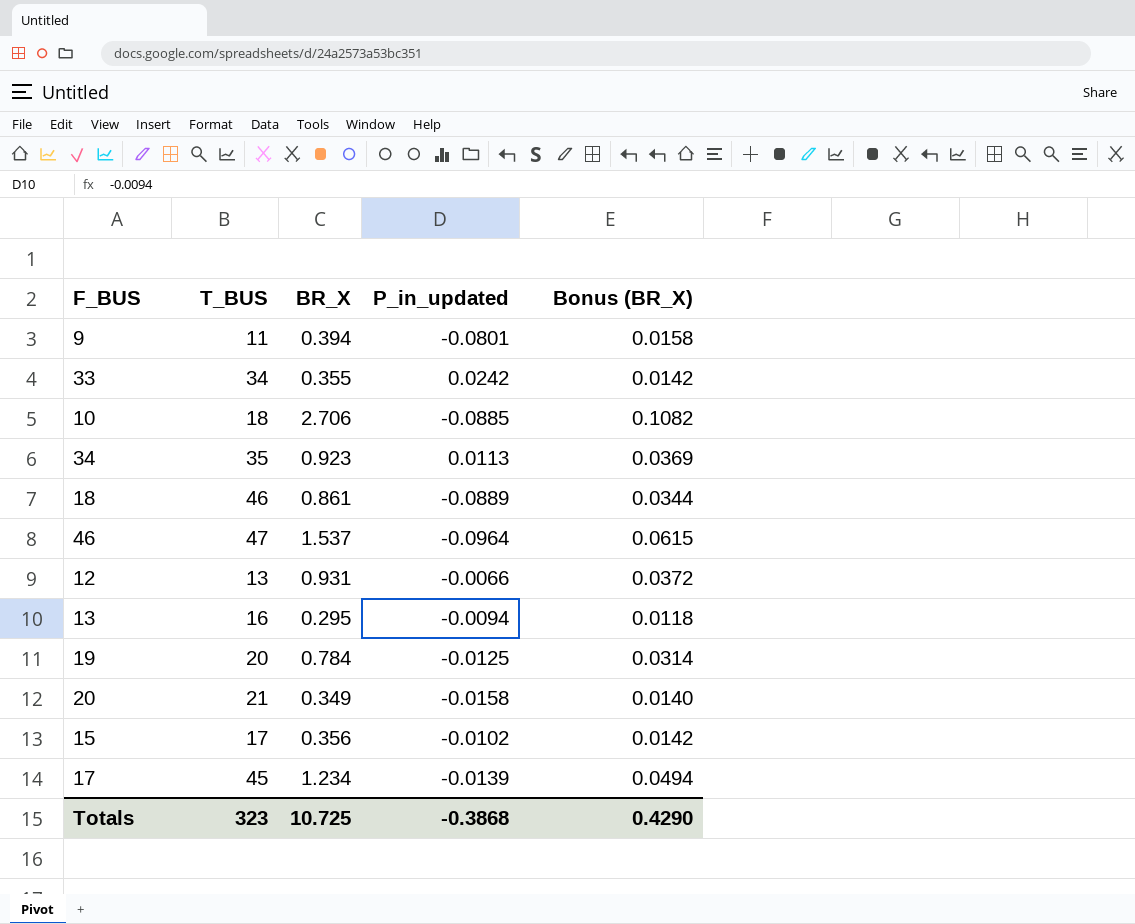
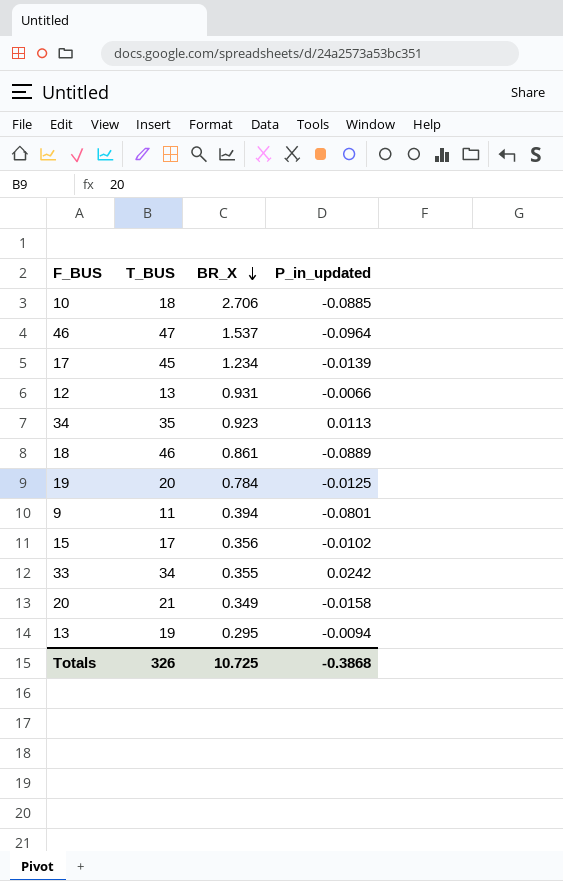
row order: none -> BR_X descending
column Bonus (BR_X) | formula: [BR_X] * 0.04 -> none
13 | T_BUS: 16 -> 19
Totals | T_BUS: 323 -> 326

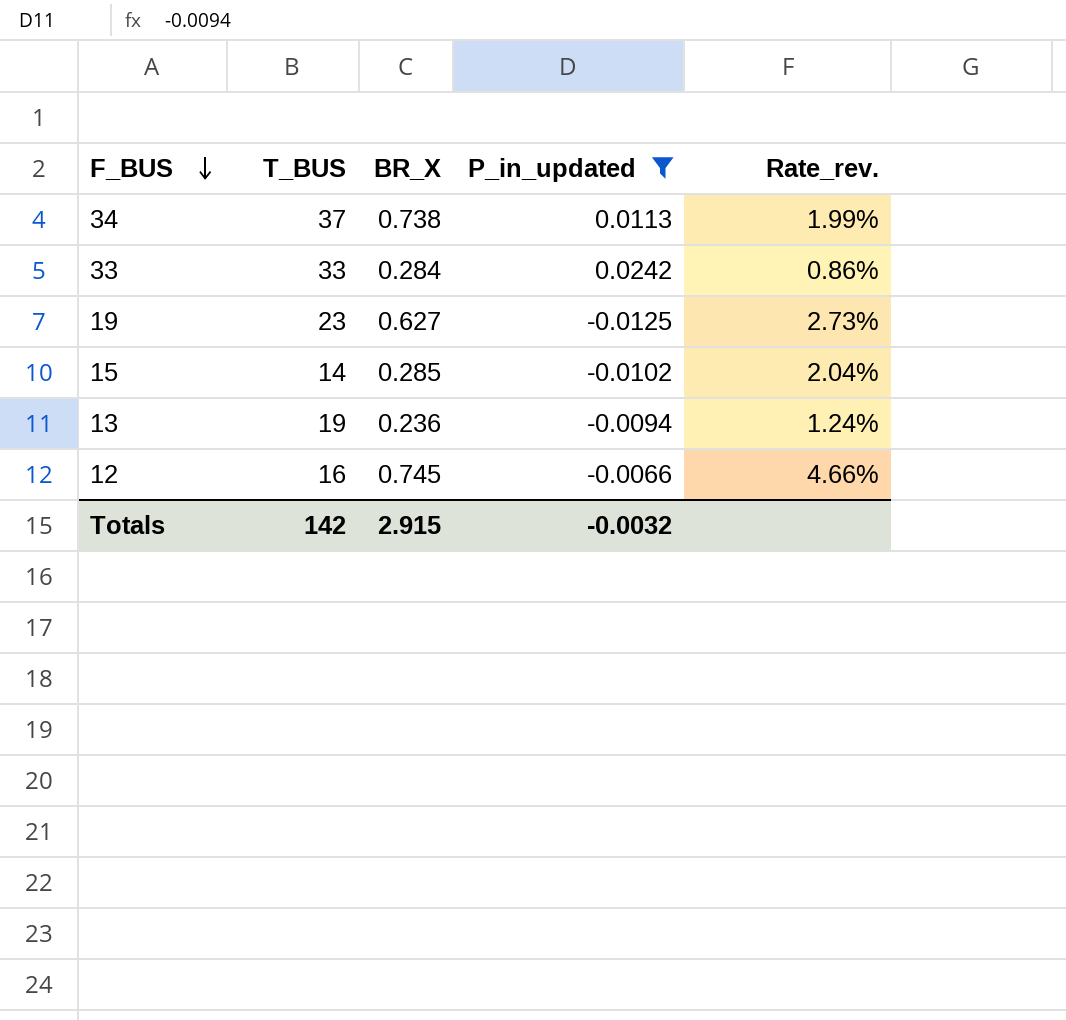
filter: none -> P_in_updated >= -0.0125
row order: BR_X descending -> F_BUS descending
column Rate_rev. | formula: none -> [BR_X] / [T_BUS]
34 | T_BUS: 35 -> 37
34 | BR_X: 0.923 -> 0.738
33 | T_BUS: 34 -> 33
33 | BR_X: 0.355 -> 0.284
19 | T_BUS: 20 -> 23
19 | BR_X: 0.784 -> 0.627
15 | T_BUS: 17 -> 14
15 | BR_X: 0.356 -> 0.285
13 | BR_X: 0.295 -> 0.236
12 | T_BUS: 13 -> 16
12 | BR_X: 0.931 -> 0.745
Totals | T_BUS: 326 -> 142
Totals | BR_X: 10.725 -> 2.915
Totals | P_in_updated: -0.3868 -> -0.0032

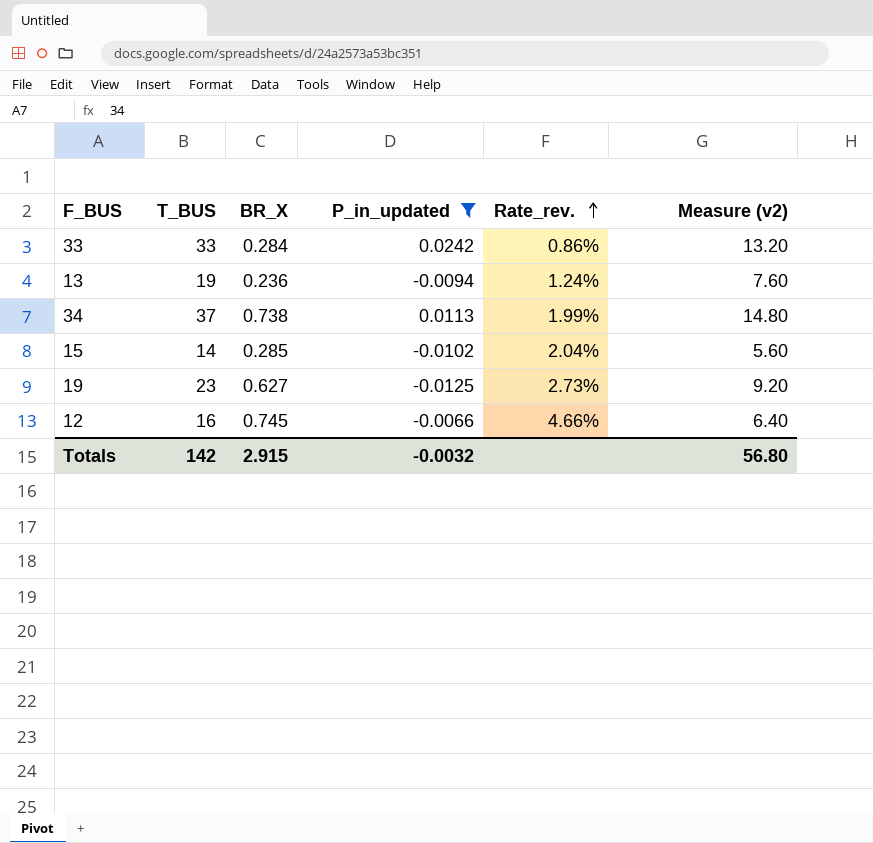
row order: F_BUS descending -> Rate_rev. ascending
column Measure (v2) | formula: none -> [T_BUS] * 0.4

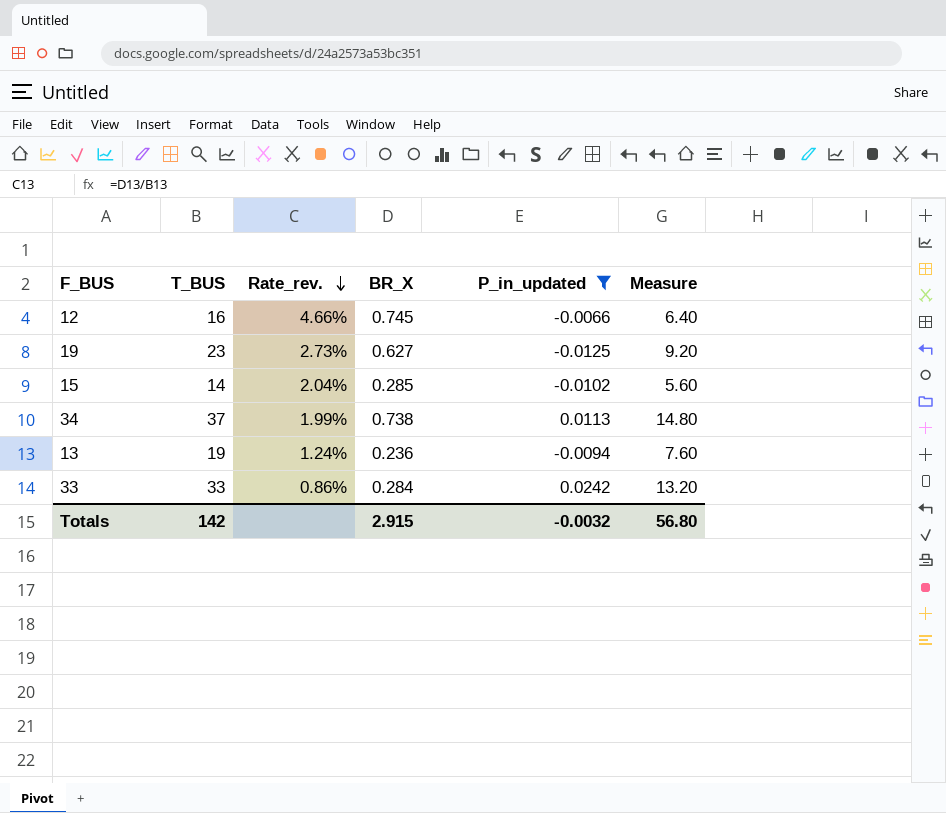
row order: Rate_rev. ascending -> Rate_rev. descending
column Rate_rev. | position: 5 -> 3
column name: Measure (v2) -> Measure

